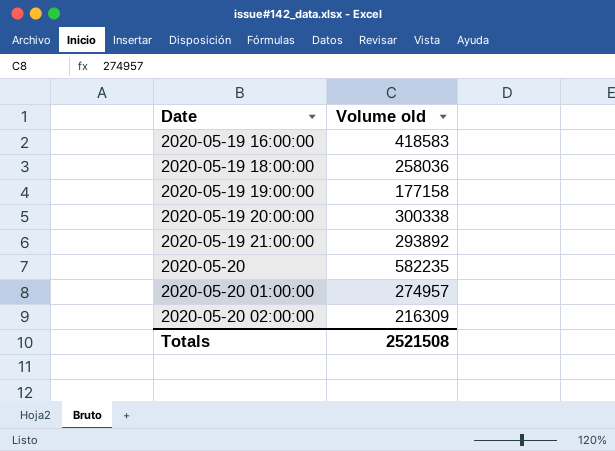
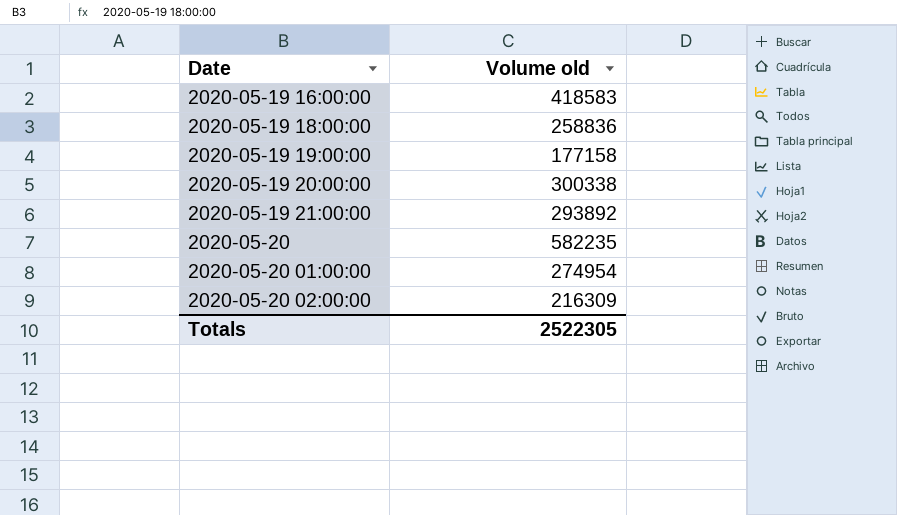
2020-05-19 18:00:00 | Volume old: 258036 -> 258836
2020-05-20 01:00:00 | Volume old: 274957 -> 274954
Totals | Volume old: 2521508 -> 2522305

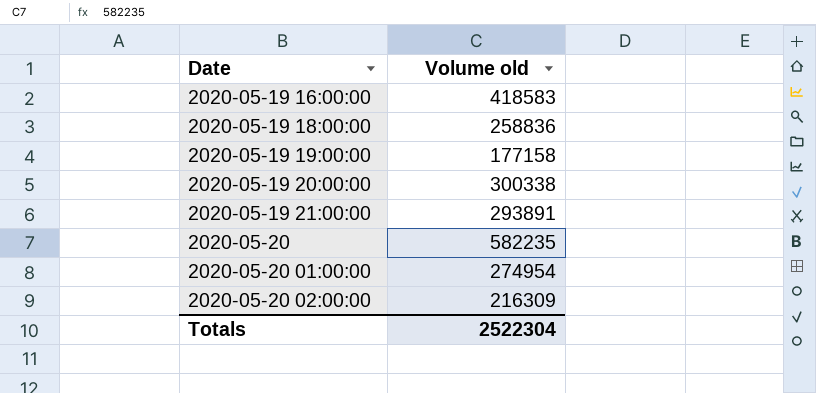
2020-05-19 21:00:00 | Volume old: 293892 -> 293891
Totals | Volume old: 2522305 -> 2522304

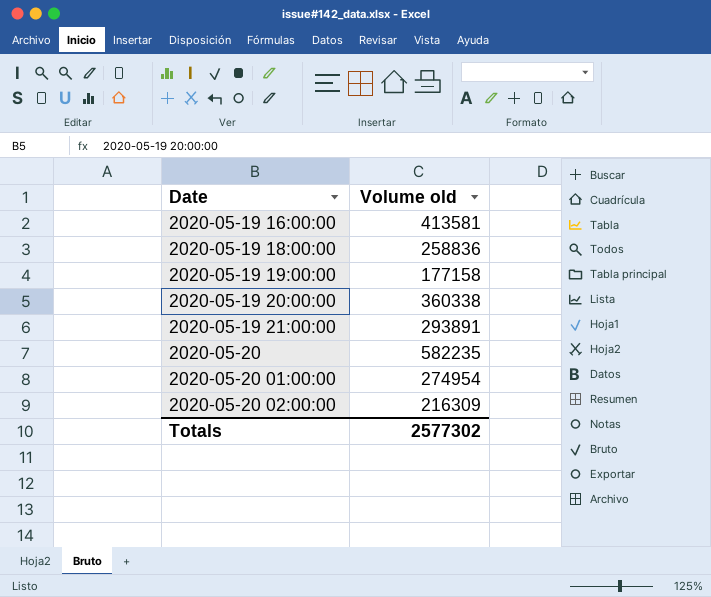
2020-05-19 16:00:00 | Volume old: 418583 -> 413581
2020-05-19 20:00:00 | Volume old: 300338 -> 360338
Totals | Volume old: 2522304 -> 2577302

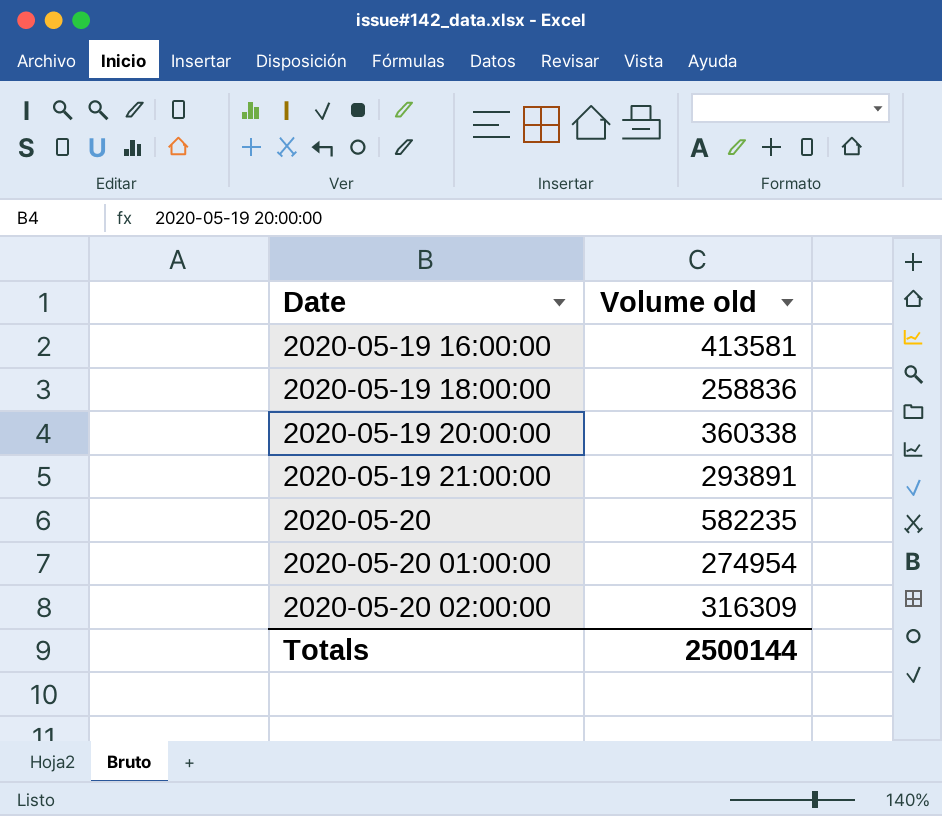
row 2020-05-19 19:00:00: 177158 -> none
2020-05-20 02:00:00 | Volume old: 216309 -> 316309
Totals | Volume old: 2577302 -> 2500144

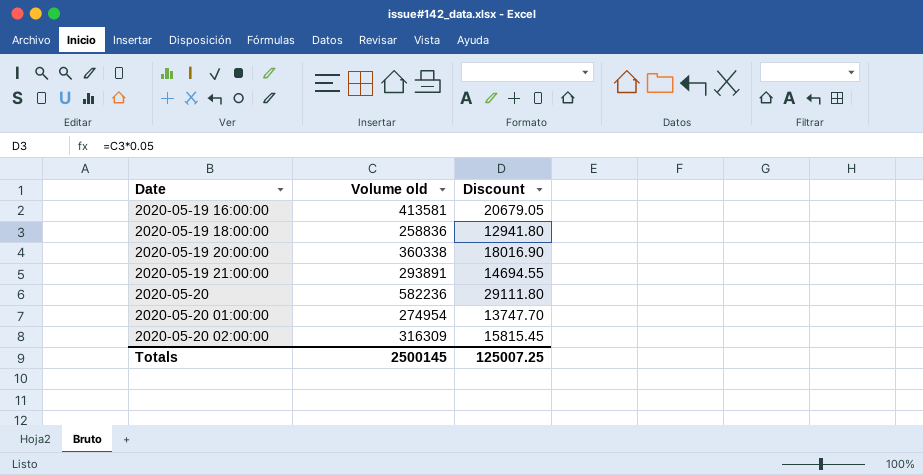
column Discount | formula: none -> [Volume old] * 0.05
2020-05-20 | Volume old: 582235 -> 582236
Totals | Volume old: 2500144 -> 2500145

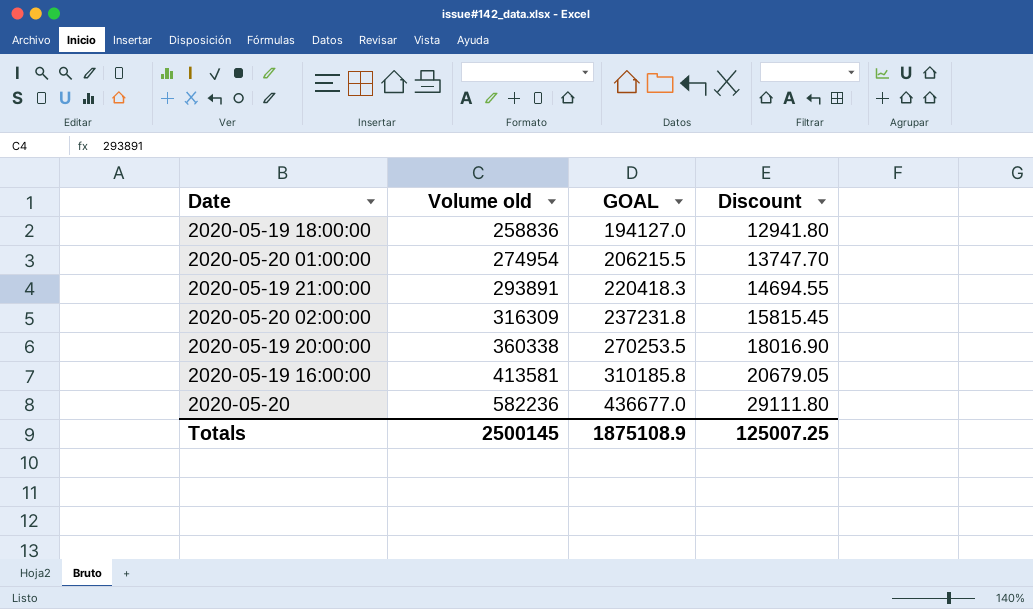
row order: Date ascending -> Volume old ascending
column GOAL | formula: none -> [Volume old] * 0.75

